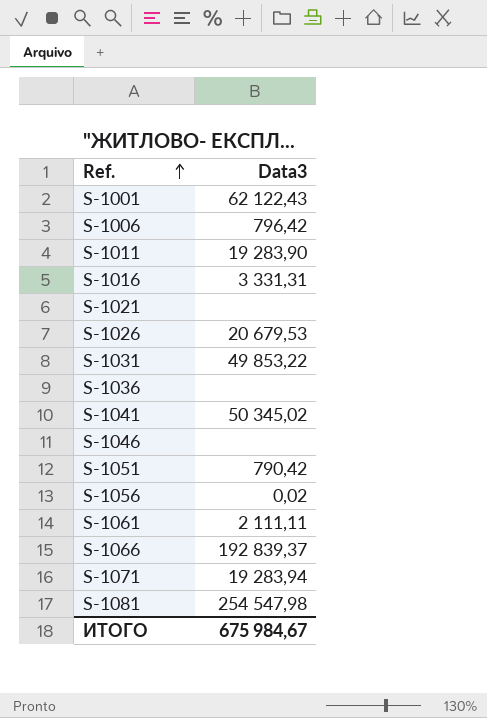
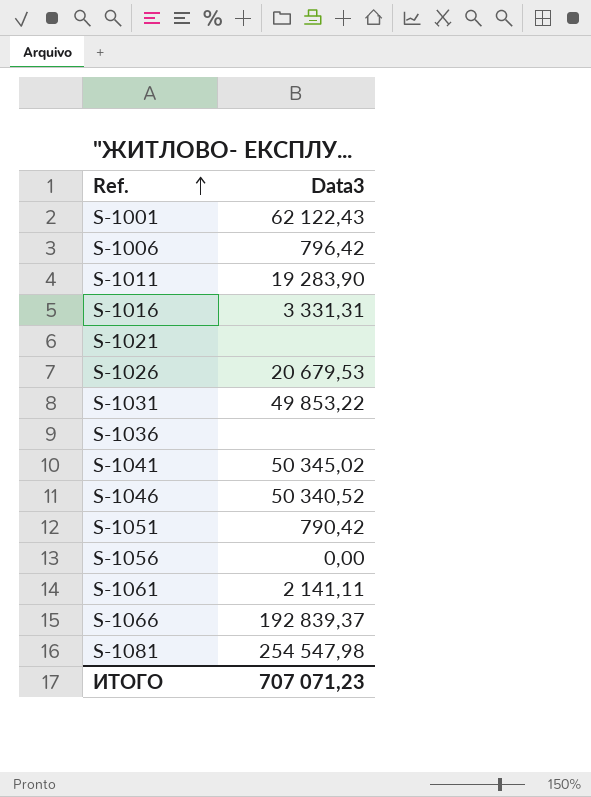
row S-1071: 19 283,94 -> none
S-1046 | Data3: none -> 50 340,52
S-1056 | Data3: 0,02 -> 0,00
S-1061 | Data3: 2 111,11 -> 2 141,11
ИТОГО | Data3: 675 984,67 -> 707 071,23

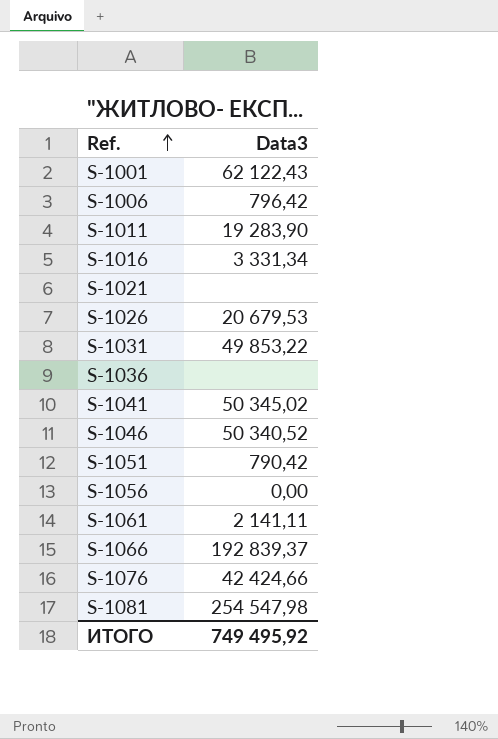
S-1016 | Data3: 3 331,31 -> 3 331,34
row S-1076: none -> 42 424,66
ИТОГО | Data3: 707 071,23 -> 749 495,92

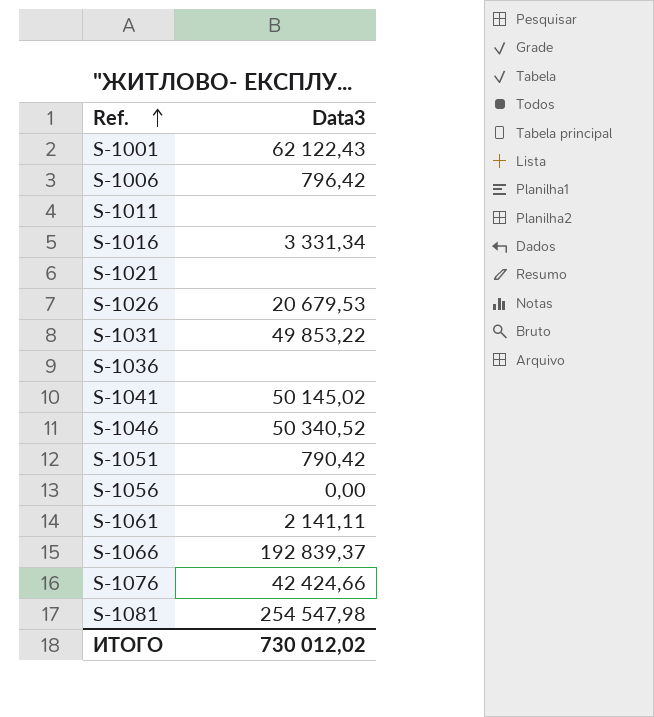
S-1011 | Data3: 19 283,90 -> none
S-1041 | Data3: 50 345,02 -> 50 145,02
ИТОГО | Data3: 749 495,92 -> 730 012,02

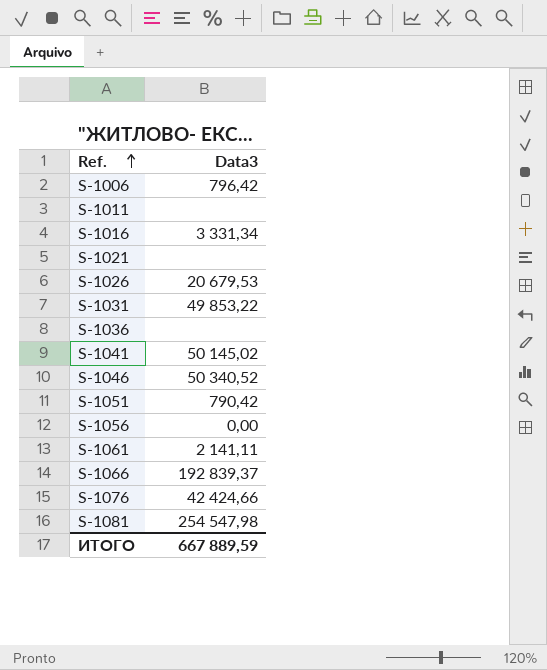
row S-1001: 62 122,43 -> none
ИТОГО | Data3: 730 012,02 -> 667 889,59

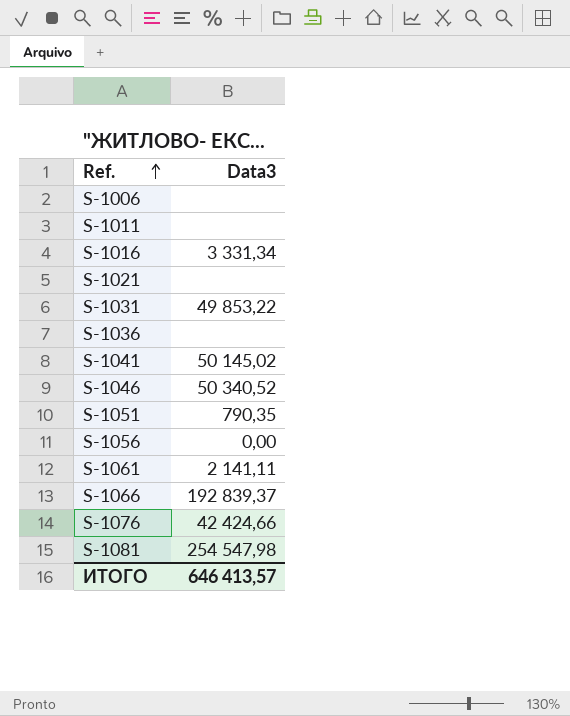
row S-1026: 20 679,53 -> none
S-1006 | Data3: 796,42 -> none
S-1051 | Data3: 790,42 -> 790,35
ИТОГО | Data3: 667 889,59 -> 646 413,57

